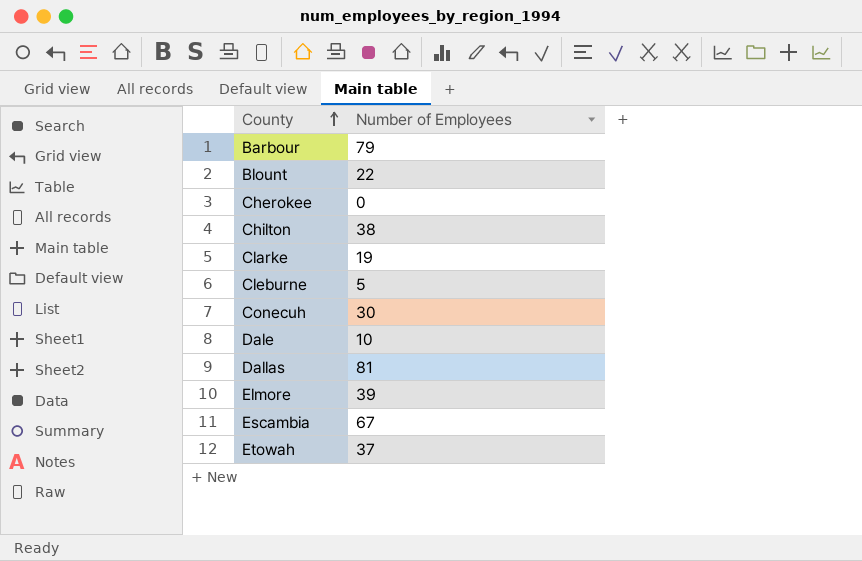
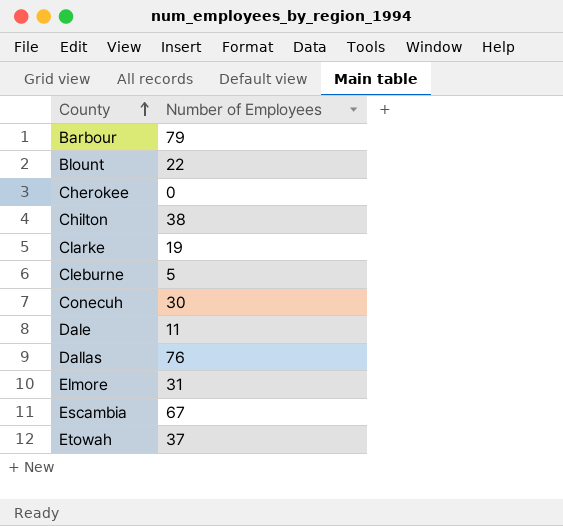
Dale | Number of Employees: 10 -> 11
Dallas | Number of Employees: 81 -> 76
Elmore | Number of Employees: 39 -> 31

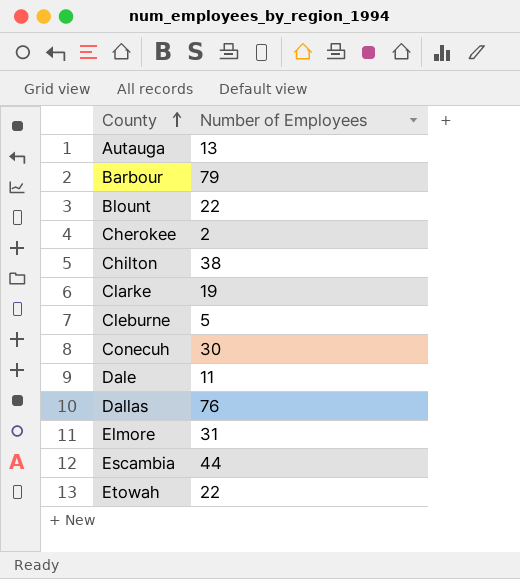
row Autauga: none -> 13
Cherokee | Number of Employees: 0 -> 2
Escambia | Number of Employees: 67 -> 44
Etowah | Number of Employees: 37 -> 22

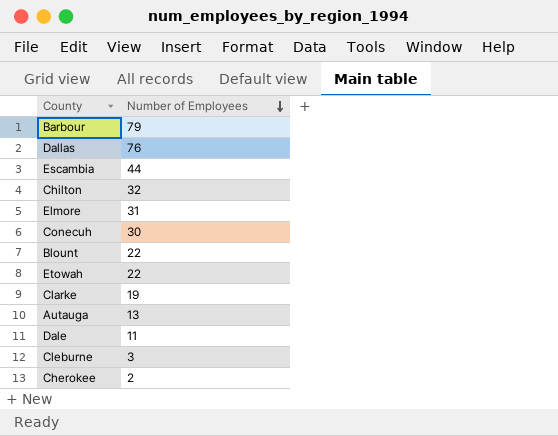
row order: County ascending -> Number of Employees descending
Chilton | Number of Employees: 38 -> 32
Cleburne | Number of Employees: 5 -> 3

